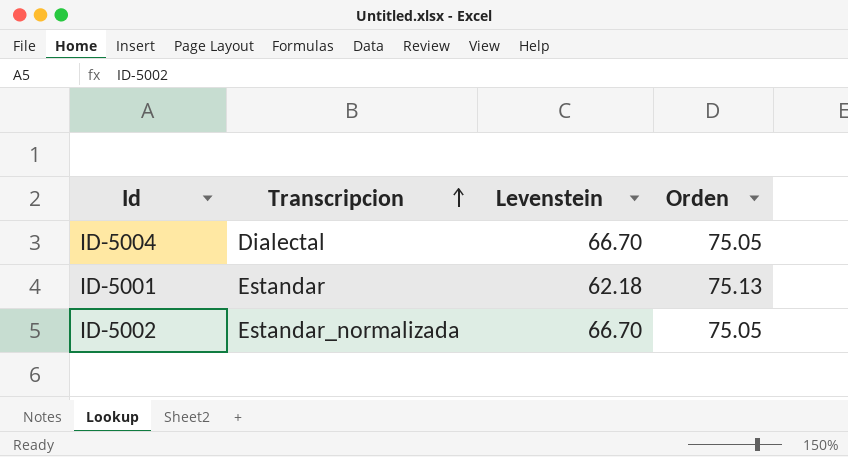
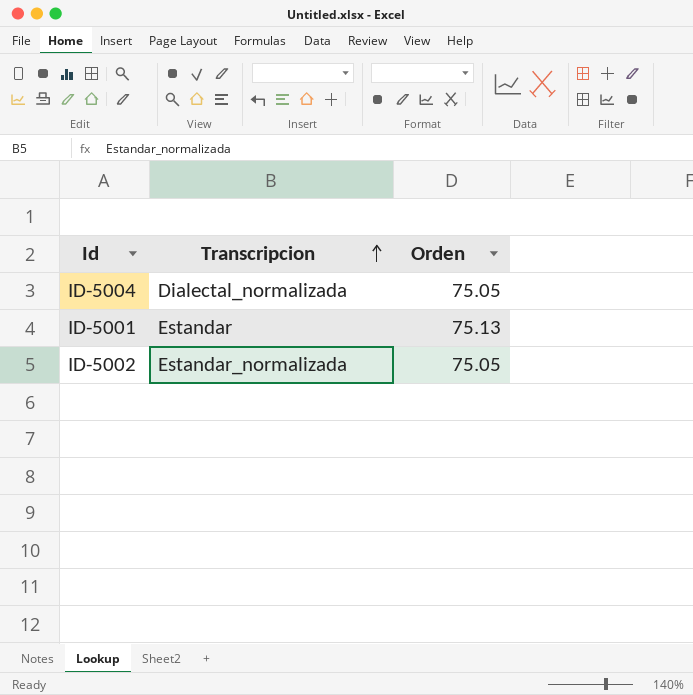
column Levenstein | position: 3 -> none
ID-5004 | Transcripcion: Dialectal -> Dialectal_normalizada

